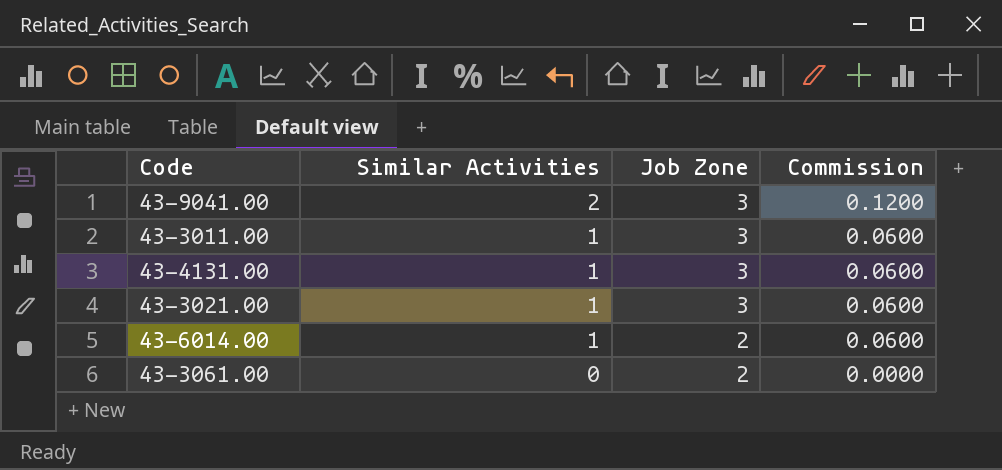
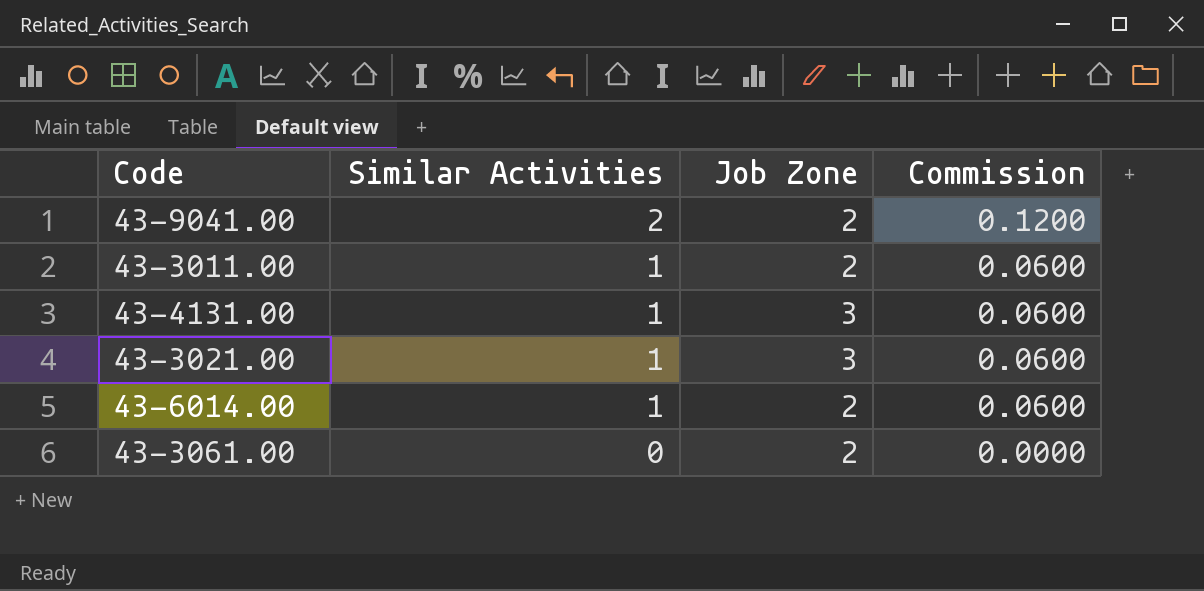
43-9041.00 | Job Zone: 3 -> 2
43-3011.00 | Job Zone: 3 -> 2

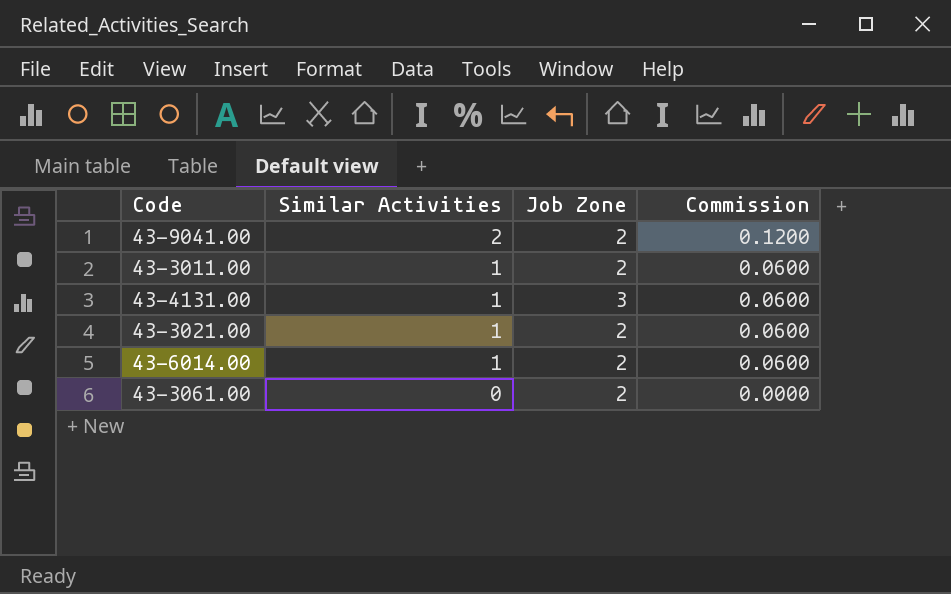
43-3021.00 | Job Zone: 3 -> 2

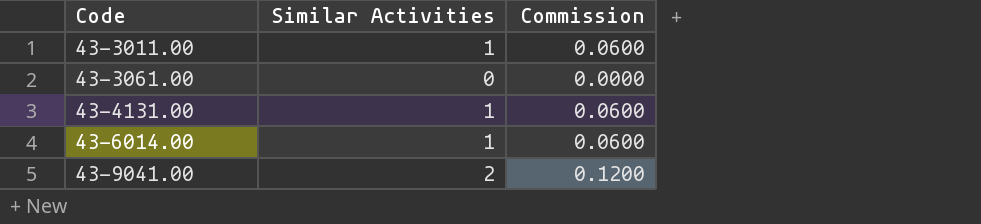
row order: Similar Activities descending -> Code ascending
column Job Zone | position: 3 -> none
row 43-3021.00: 1 | 2 | 0.0600 -> none

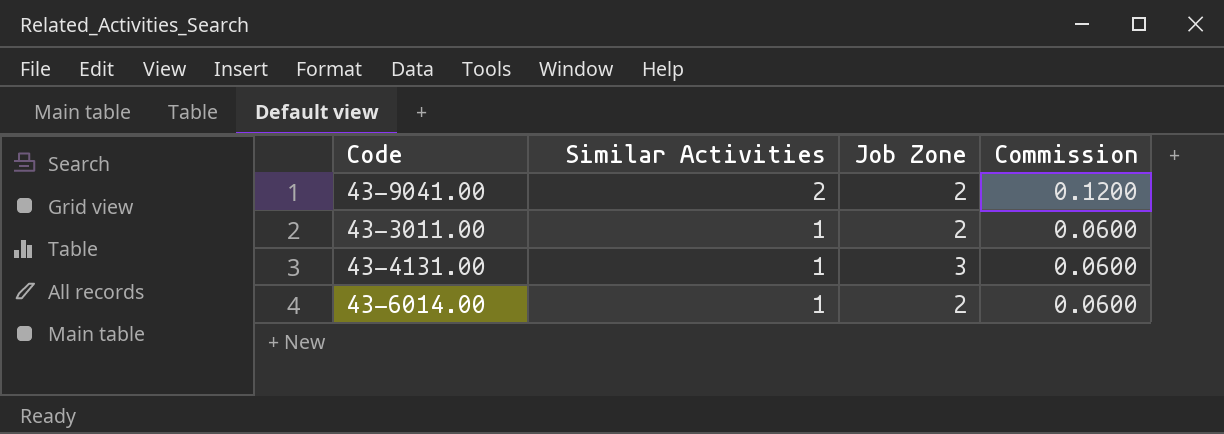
row order: Code ascending -> Similar Activities descending
column Job Zone | position: none -> 3
row 43-3061.00: 0 | 0.0000 -> none

